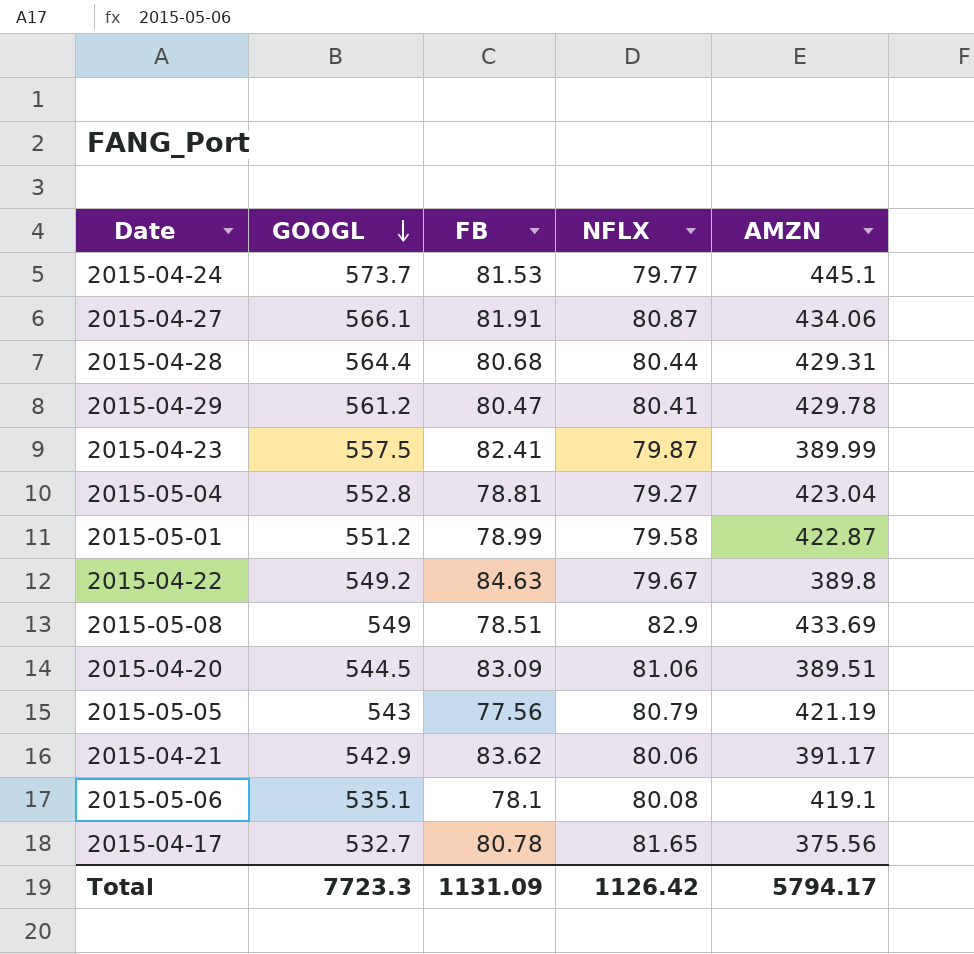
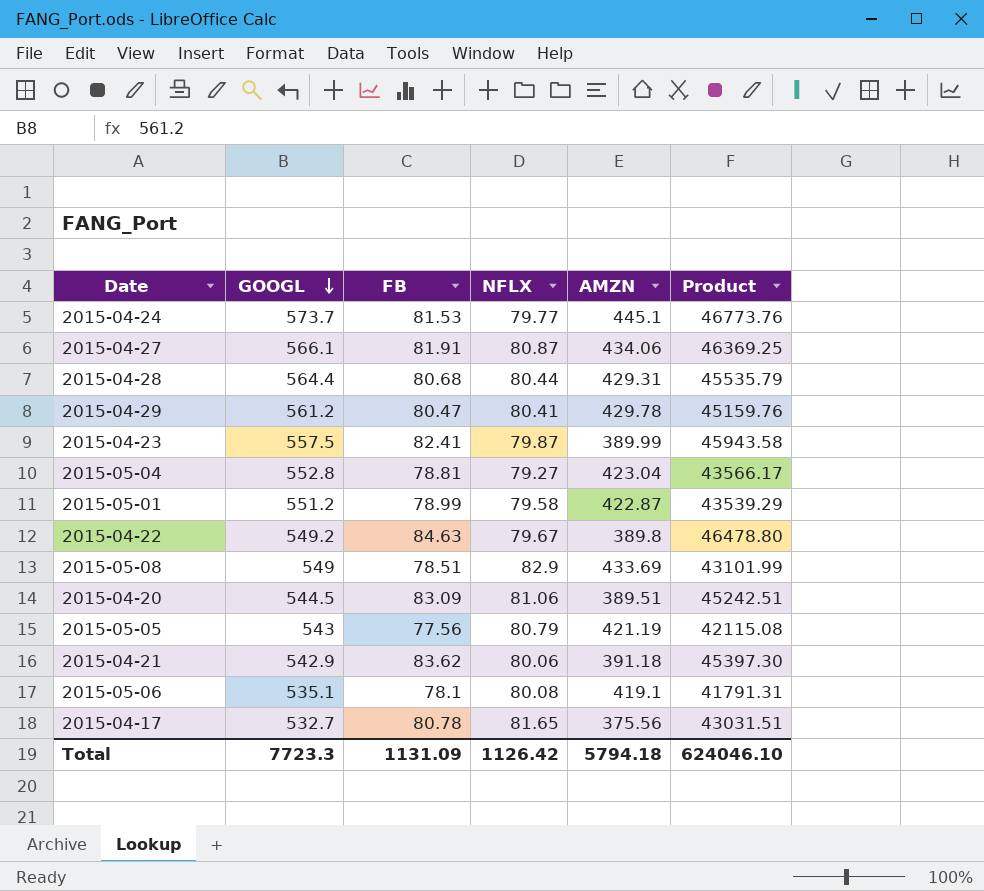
column Product | formula: none -> [GOOGL] * [FB]
2015-04-21 | AMZN: 391.17 -> 391.18
Total | AMZN: 5794.17 -> 5794.18

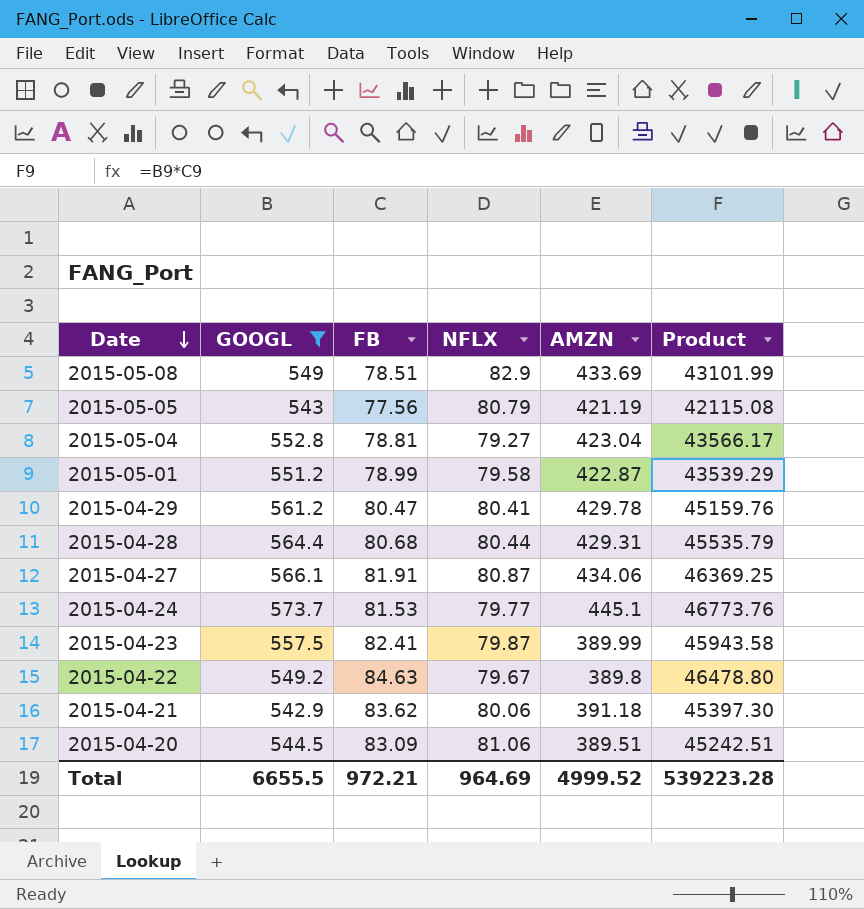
filter: none -> GOOGL >= 542.9
row order: GOOGL descending -> Date descending
Total | GOOGL: 7723.3 -> 6655.5
Total | FB: 1131.09 -> 972.21
Total | NFLX: 1126.42 -> 964.69
Total | AMZN: 5794.18 -> 4999.52
Total | Product: 624046.10 -> 539223.28

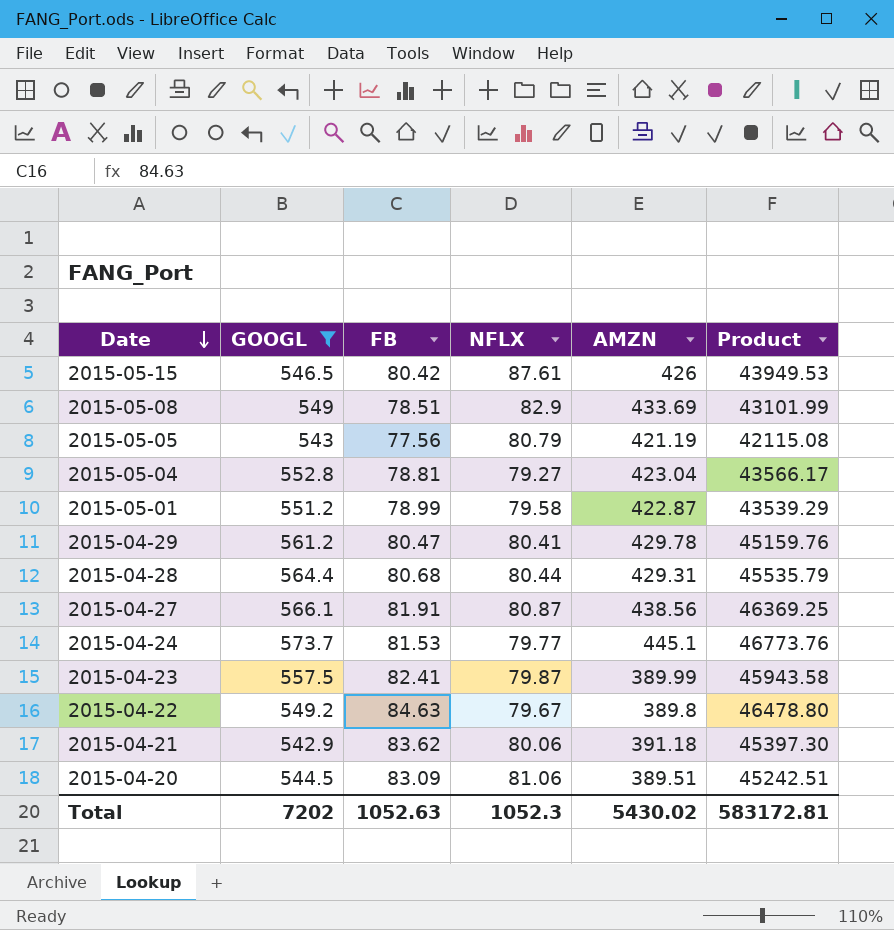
row 2015-05-15: none -> 546.5 | 80.42 | 87.61 | 426 | 43949.53
2015-04-27 | AMZN: 434.06 -> 438.56
Total | GOOGL: 6655.5 -> 7202
Total | FB: 972.21 -> 1052.63
Total | NFLX: 964.69 -> 1052.3
Total | AMZN: 4999.52 -> 5430.02
Total | Product: 539223.28 -> 583172.81

